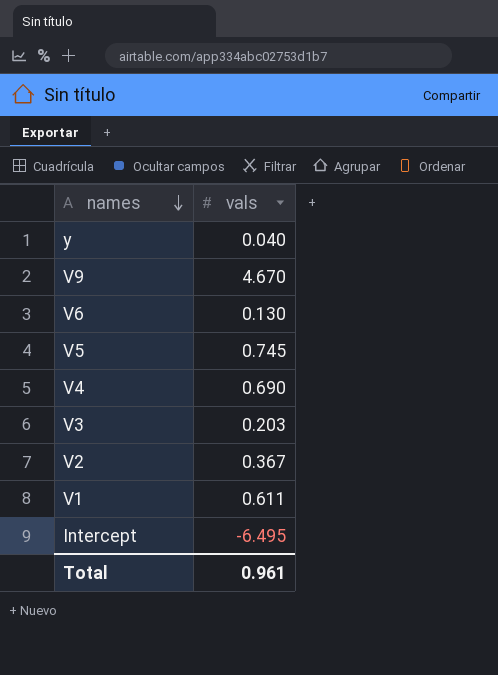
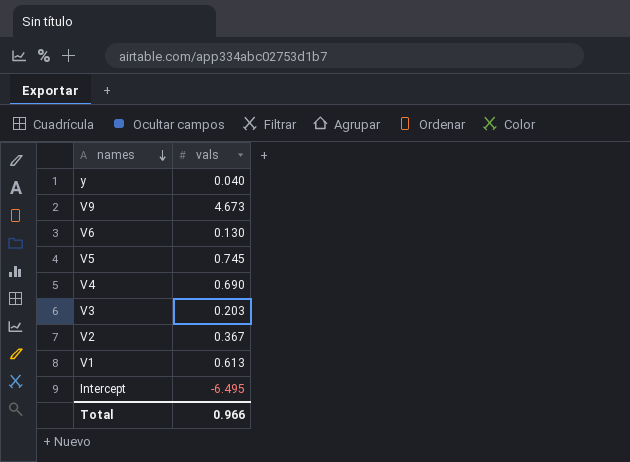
V9 | vals: 4.670 -> 4.673
V1 | vals: 0.611 -> 0.613
Total | vals: 0.961 -> 0.966

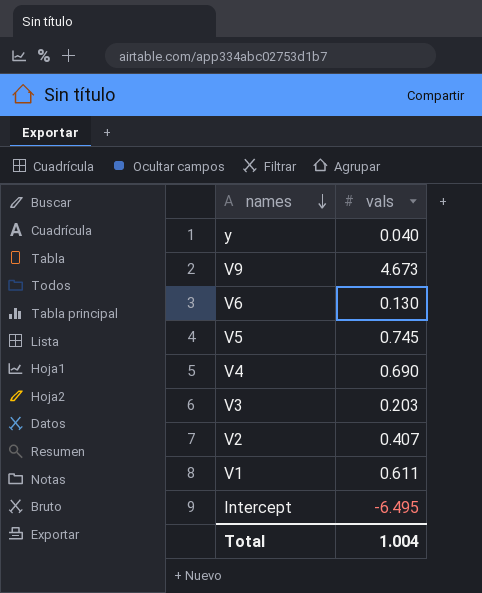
V2 | vals: 0.367 -> 0.407
V1 | vals: 0.613 -> 0.611
Total | vals: 0.966 -> 1.004

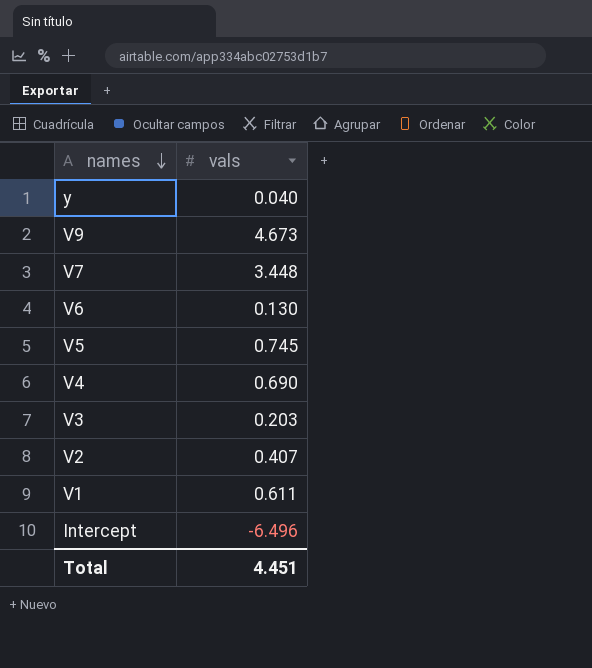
row V7: none -> 3.448
Intercept | vals: -6.495 -> -6.496
Total | vals: 1.004 -> 4.451

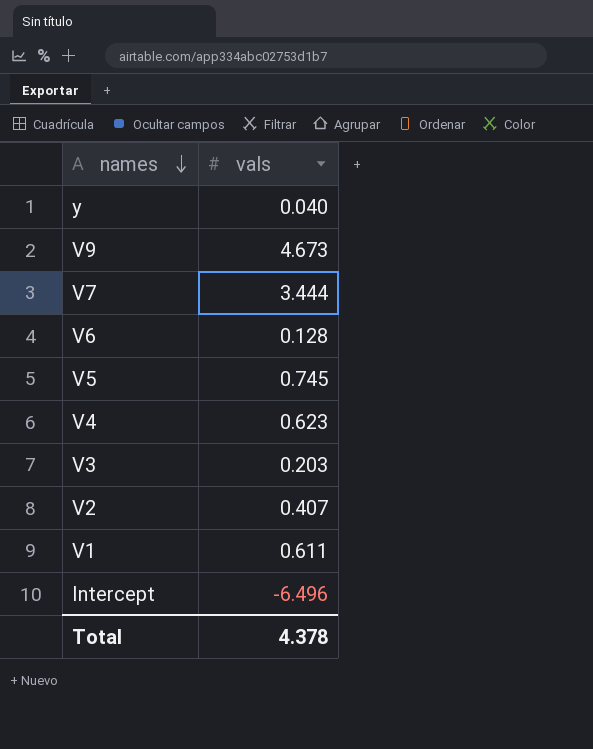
V7 | vals: 3.448 -> 3.444
V6 | vals: 0.130 -> 0.128
V4 | vals: 0.690 -> 0.623
Total | vals: 4.451 -> 4.378

